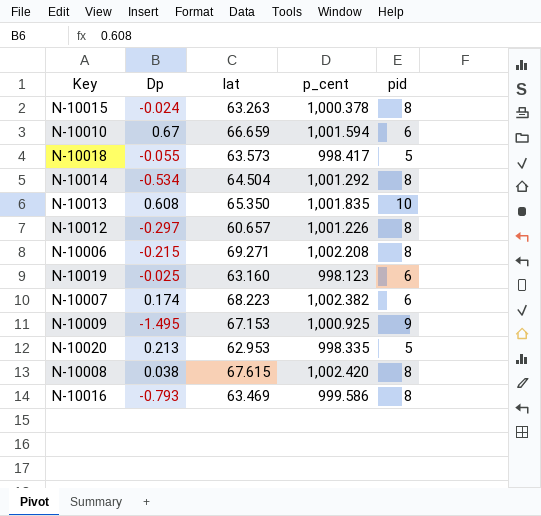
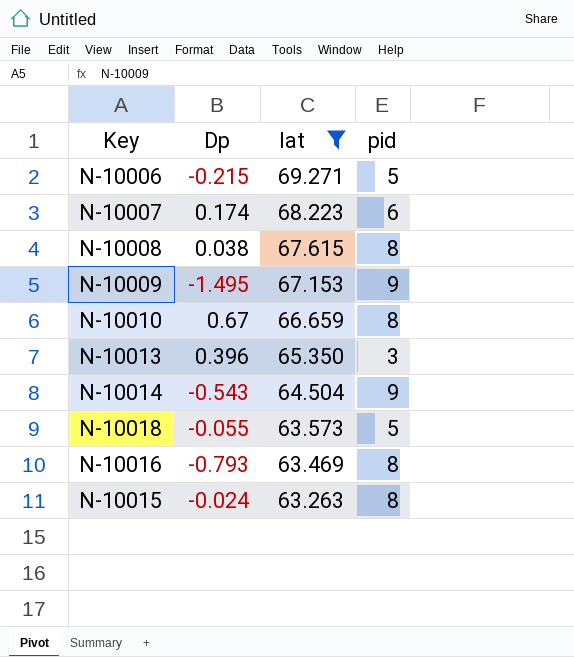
filter: none -> lat >= 63.263
row order: none -> lat descending
column p_cent | position: 4 -> none
N-10006 | pid: 8 -> 5
N-10010 | pid: 6 -> 8
N-10013 | Dp: 0.608 -> 0.396
N-10013 | pid: 10 -> 3
N-10014 | Dp: -0.534 -> -0.543
N-10014 | pid: 8 -> 9

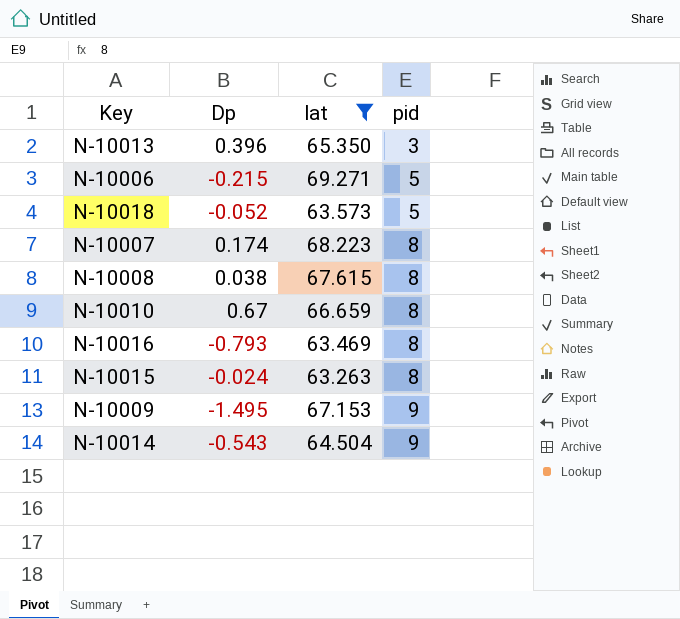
row order: lat descending -> pid ascending
N-10018 | Dp: -0.055 -> -0.052
N-10007 | pid: 6 -> 8

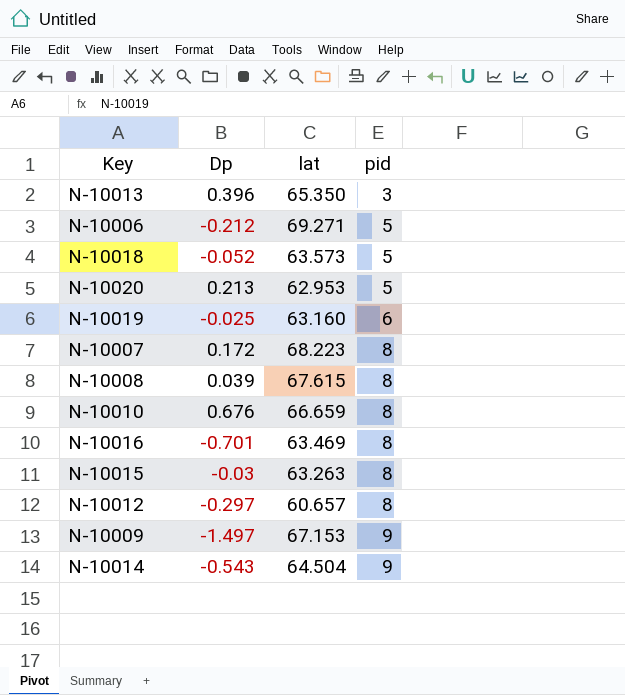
filter: lat >= 63.263 -> none
N-10006 | Dp: -0.215 -> -0.212
N-10007 | Dp: 0.174 -> 0.172
N-10008 | Dp: 0.038 -> 0.039
N-10010 | Dp: 0.67 -> 0.676
N-10016 | Dp: -0.793 -> -0.701
N-10015 | Dp: -0.024 -> -0.03
N-10009 | Dp: -1.495 -> -1.497

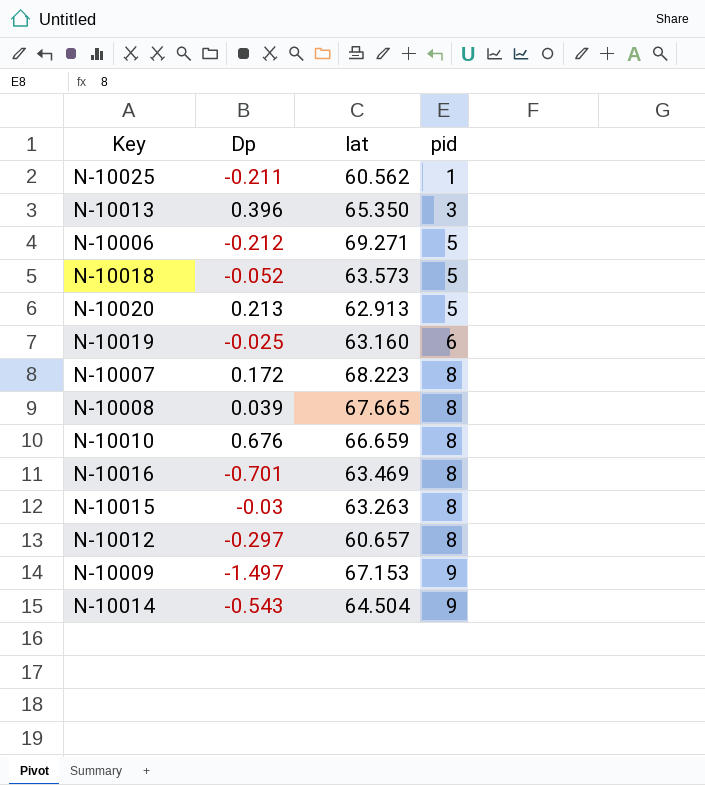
row N-10025: none -> -0.211 | 60.562 | 1
N-10020 | lat: 62.953 -> 62.913
N-10008 | lat: 67.615 -> 67.665

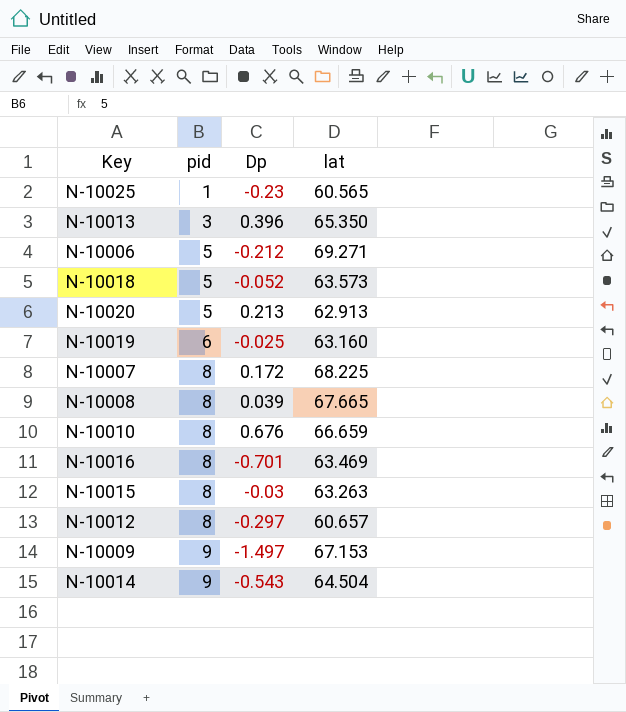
column pid | position: 4 -> 2
N-10025 | Dp: -0.211 -> -0.23
N-10025 | lat: 60.562 -> 60.565
N-10007 | lat: 68.223 -> 68.225

